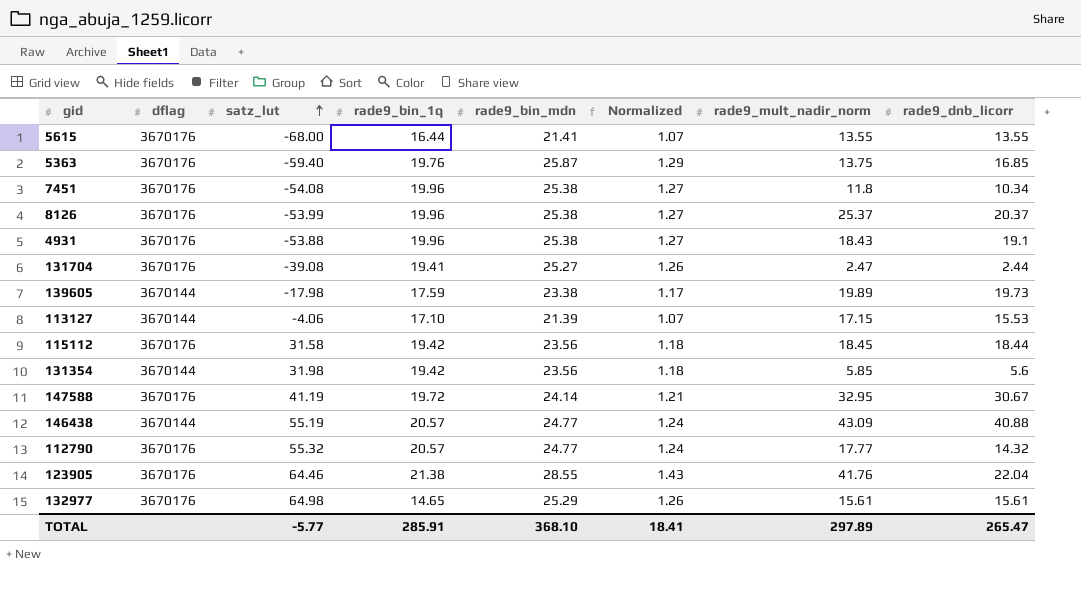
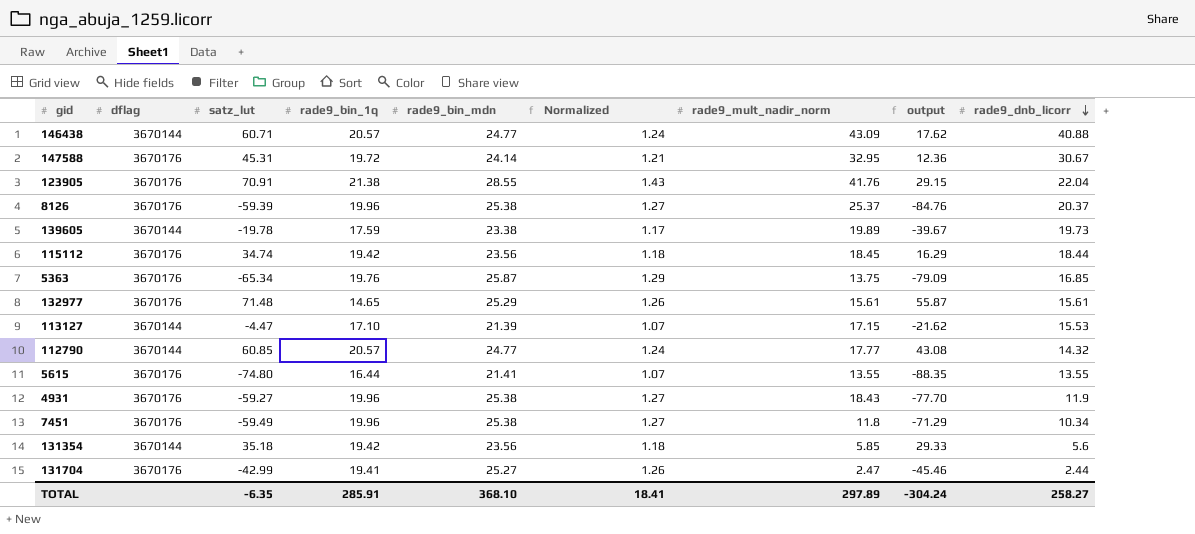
row order: satz_lut ascending -> rade9_dnb_licorr descending
column output | formula: none -> [satz_lut] - [rade9_mult_nadir_norm]
146438 | satz_lut: 55.19 -> 60.71
147588 | satz_lut: 41.19 -> 45.31
123905 | satz_lut: 64.46 -> 70.91
8126 | satz_lut: -53.99 -> -59.39
139605 | satz_lut: -17.98 -> -19.78
115112 | satz_lut: 31.58 -> 34.74
5363 | satz_lut: -59.40 -> -65.34
132977 | satz_lut: 64.98 -> 71.48
113127 | satz_lut: -4.06 -> -4.47
112790 | dflag: 3670176 -> 3670144
112790 | satz_lut: 55.32 -> 60.85
5615 | satz_lut: -68.00 -> -74.80
4931 | satz_lut: -53.88 -> -59.27
4931 | rade9_dnb_licorr: 19.1 -> 11.9
7451 | satz_lut: -54.08 -> -59.49
131354 | satz_lut: 31.98 -> 35.18
131704 | satz_lut: -39.08 -> -42.99
TOTAL | satz_lut: -5.77 -> -6.35
TOTAL | rade9_dnb_licorr: 265.47 -> 258.27

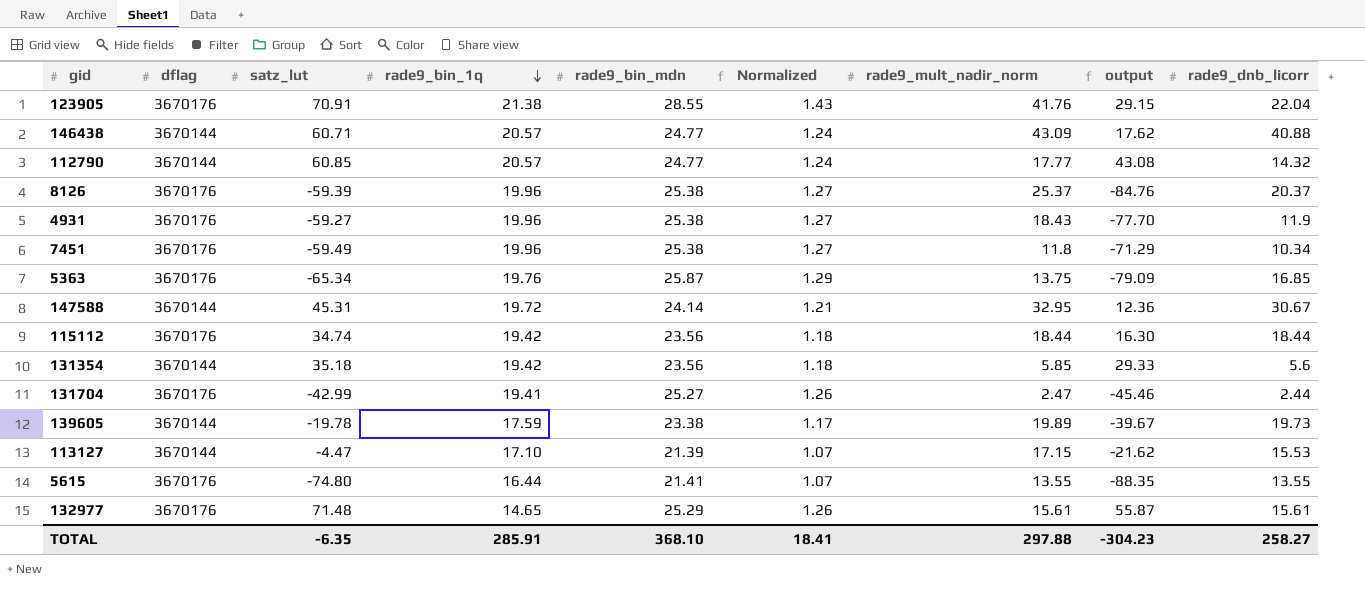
row order: rade9_dnb_licorr descending -> rade9_bin_1q descending
147588 | dflag: 3670176 -> 3670144
115112 | rade9_mult_nadir_norm: 18.45 -> 18.44
115112 | output: 16.29 -> 16.30
TOTAL | rade9_mult_nadir_norm: 297.89 -> 297.88
TOTAL | output: -304.24 -> -304.23

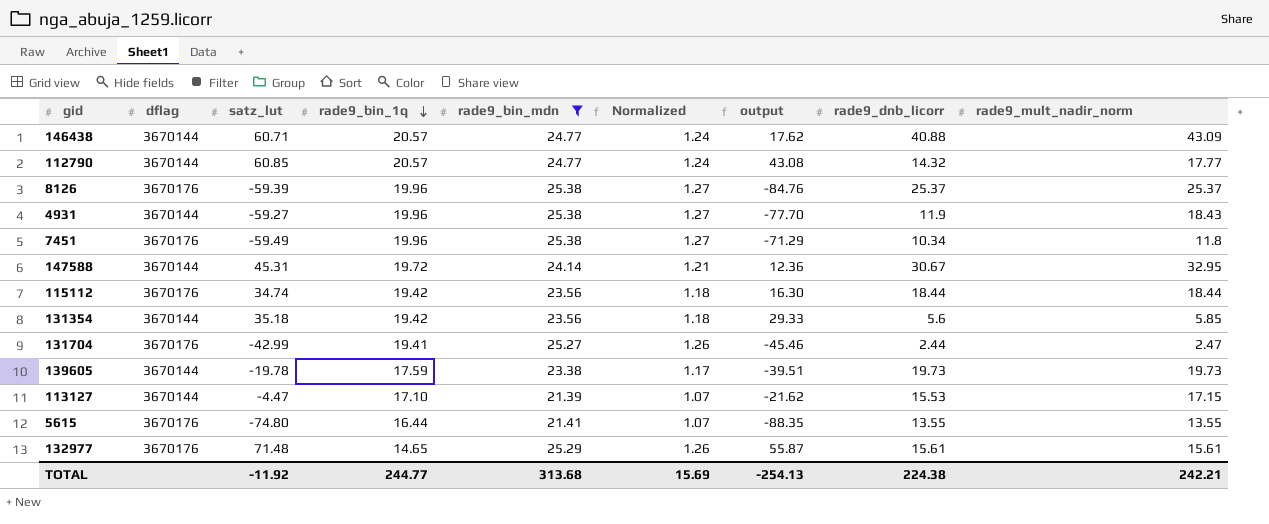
filter: none -> rade9_bin_mdn <= 25.38
column rade9_mult_nadir_norm | position: 7 -> 9
8126 | rade9_dnb_licorr: 20.37 -> 25.37
4931 | dflag: 3670176 -> 3670144
139605 | output: -39.67 -> -39.51
139605 | rade9_mult_nadir_norm: 19.89 -> 19.73
TOTAL | satz_lut: -6.35 -> -11.92
TOTAL | rade9_bin_1q: 285.91 -> 244.77
TOTAL | rade9_bin_mdn: 368.10 -> 313.68
TOTAL | Normalized: 18.41 -> 15.69
TOTAL | output: -304.23 -> -254.13
TOTAL | rade9_dnb_licorr: 258.27 -> 224.38
TOTAL | rade9_mult_nadir_norm: 297.88 -> 242.21

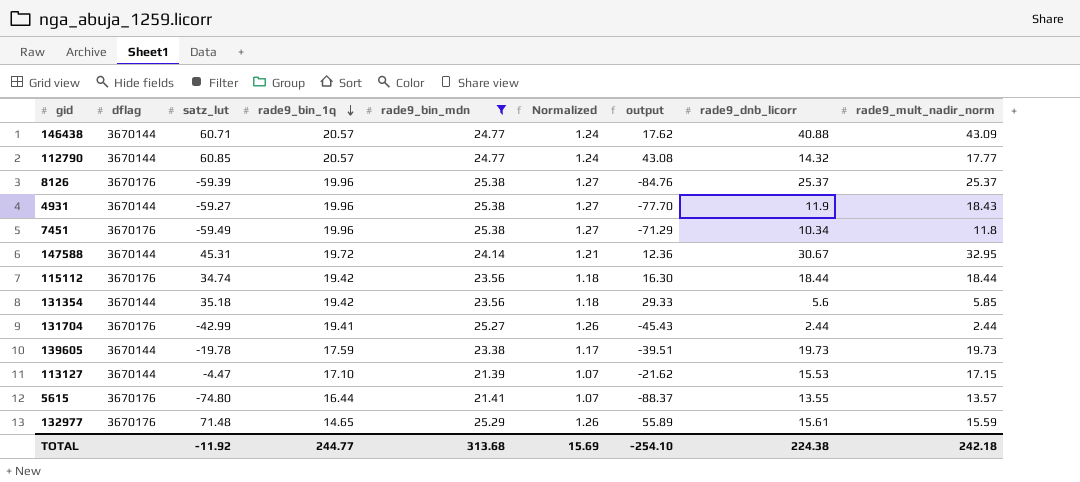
131704 | output: -45.46 -> -45.43
131704 | rade9_mult_nadir_norm: 2.47 -> 2.44
5615 | output: -88.35 -> -88.37
5615 | rade9_mult_nadir_norm: 13.55 -> 13.57
132977 | output: 55.87 -> 55.89
132977 | rade9_mult_nadir_norm: 15.61 -> 15.59
TOTAL | output: -254.13 -> -254.10
TOTAL | rade9_mult_nadir_norm: 242.21 -> 242.18

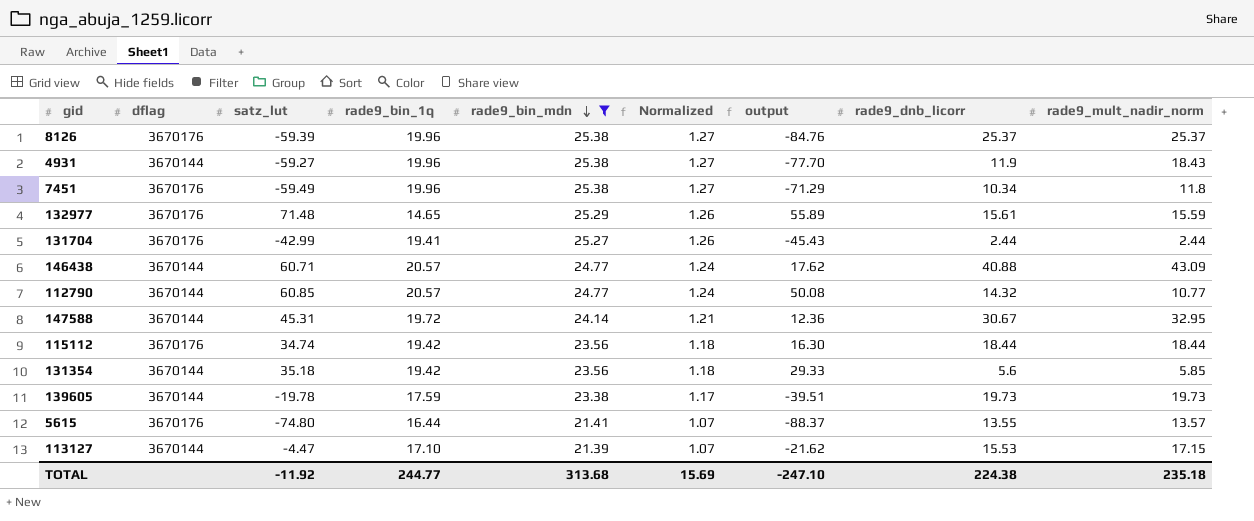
row order: rade9_bin_1q descending -> rade9_bin_mdn descending
112790 | output: 43.08 -> 50.08
112790 | rade9_mult_nadir_norm: 17.77 -> 10.77
TOTAL | output: -254.10 -> -247.10
TOTAL | rade9_mult_nadir_norm: 242.18 -> 235.18

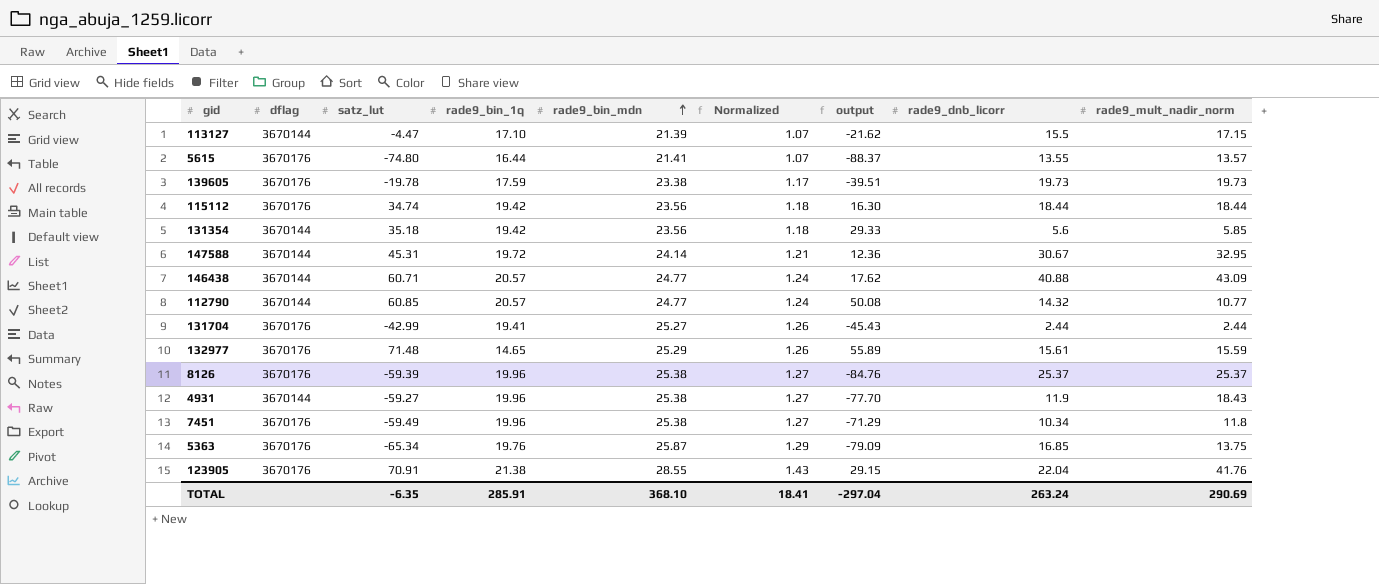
filter: rade9_bin_mdn <= 25.38 -> none
row order: rade9_bin_mdn descending -> rade9_bin_mdn ascending
113127 | rade9_dnb_licorr: 15.53 -> 15.5
139605 | dflag: 3670144 -> 3670176
TOTAL | satz_lut: -11.92 -> -6.35
TOTAL | rade9_bin_1q: 244.77 -> 285.91
TOTAL | rade9_bin_mdn: 313.68 -> 368.10
TOTAL | Normalized: 15.69 -> 18.41
TOTAL | output: -247.10 -> -297.04
TOTAL | rade9_dnb_licorr: 224.38 -> 263.24
TOTAL | rade9_mult_nadir_norm: 235.18 -> 290.69

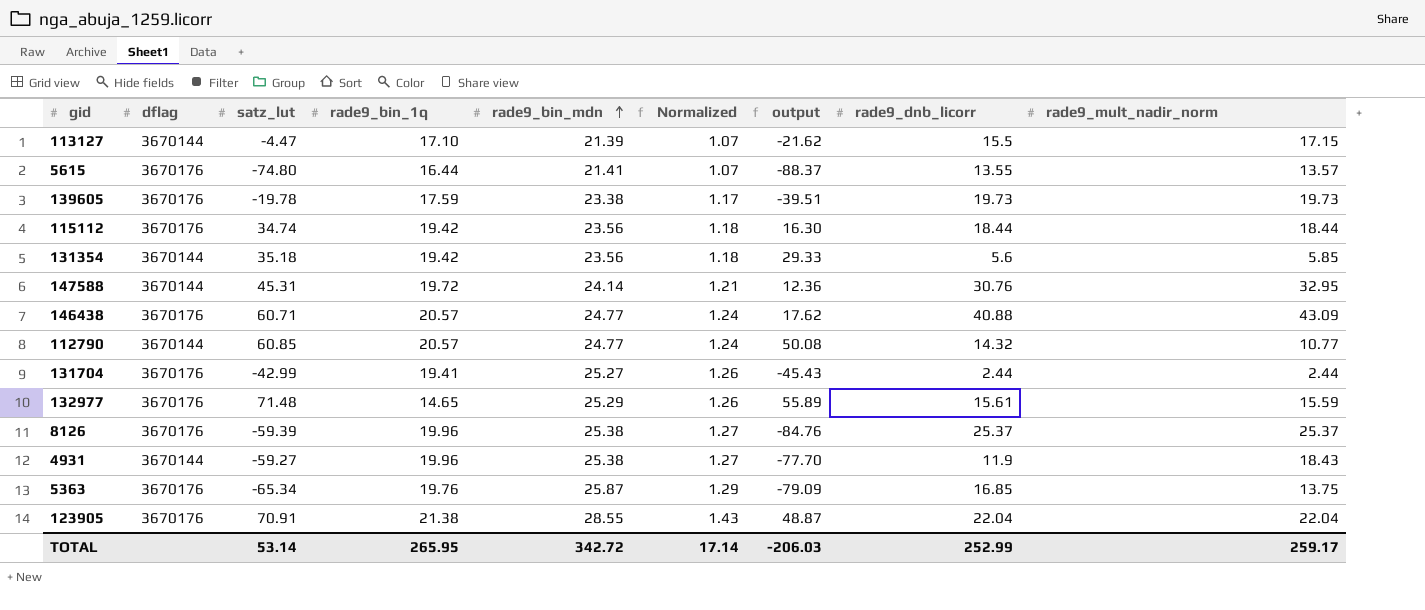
row 7451: 3670176 | -59.49 | 19.96 | 25.38 | 1.27 | -71.29 | 10.34 | 11.8 -> none
147588 | rade9_dnb_licorr: 30.67 -> 30.76
146438 | dflag: 3670144 -> 3670176
123905 | output: 29.15 -> 48.87
123905 | rade9_mult_nadir_norm: 41.76 -> 22.04
TOTAL | satz_lut: -6.35 -> 53.14
TOTAL | rade9_bin_1q: 285.91 -> 265.95
TOTAL | rade9_bin_mdn: 368.10 -> 342.72
TOTAL | Normalized: 18.41 -> 17.14
TOTAL | output: -297.04 -> -206.03
TOTAL | rade9_dnb_licorr: 263.24 -> 252.99
TOTAL | rade9_mult_nadir_norm: 290.69 -> 259.17

